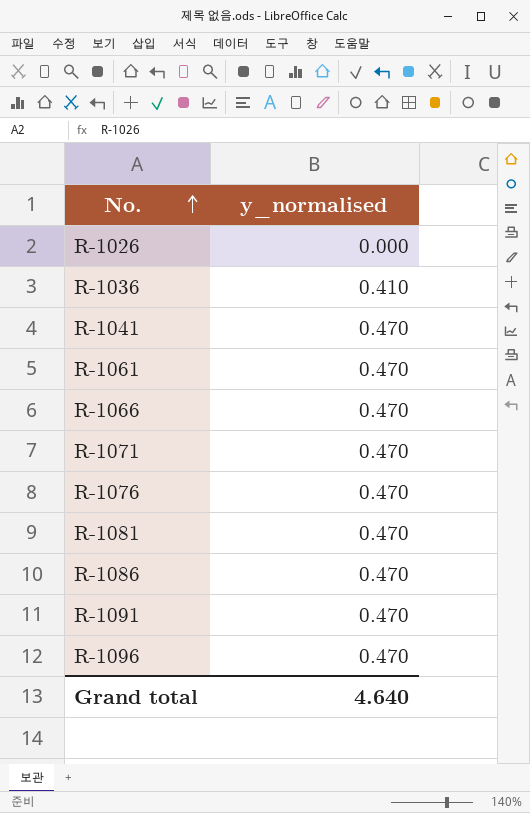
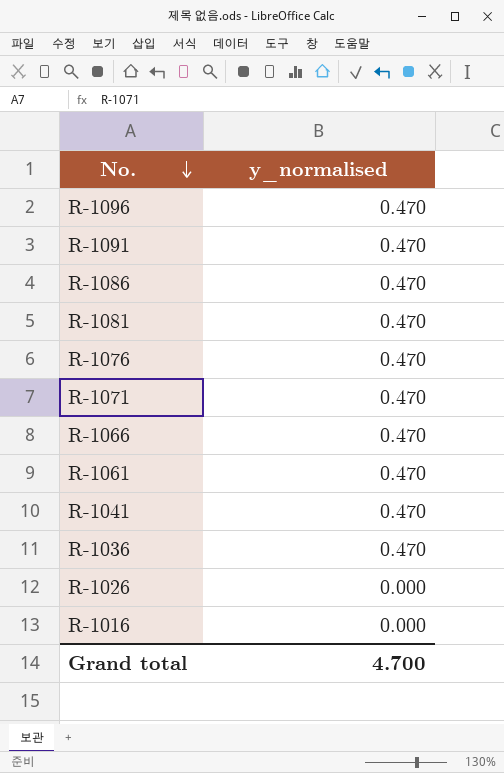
row order: No. ascending -> No. descending
R-1036 | y_normalised: 0.410 -> 0.470
row R-1016: none -> 0.000
Grand total | y_normalised: 4.640 -> 4.700

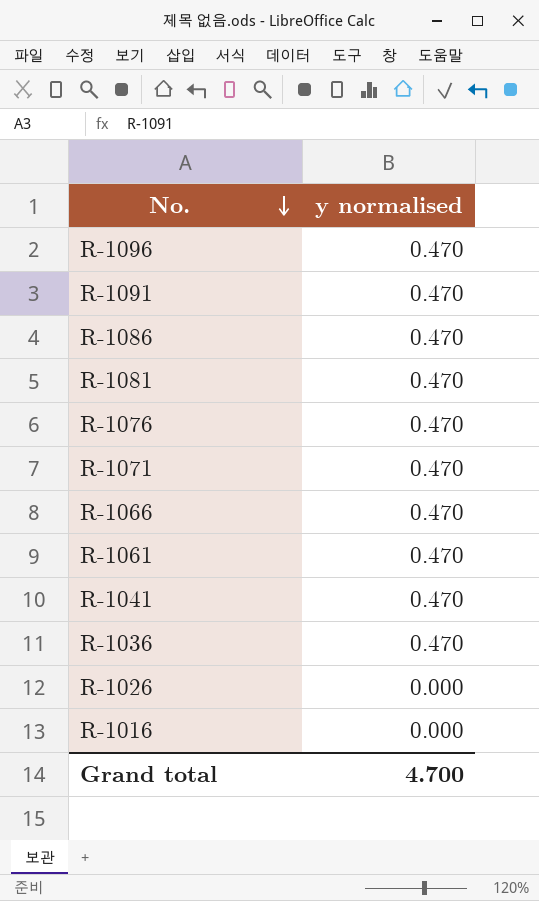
column name: y_normalised -> y normalised

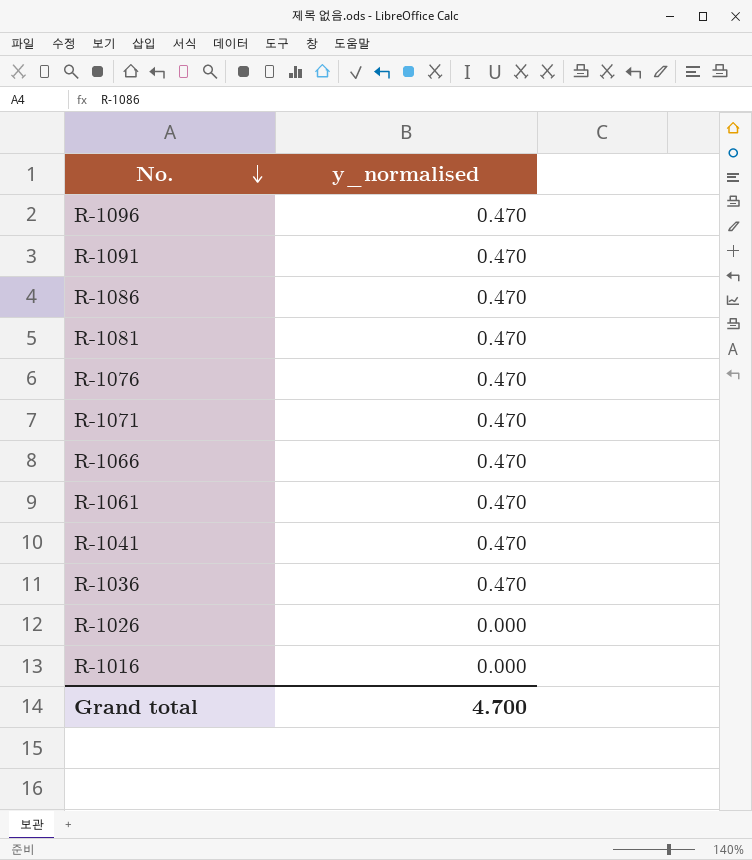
column name: y normalised -> y_normalised

